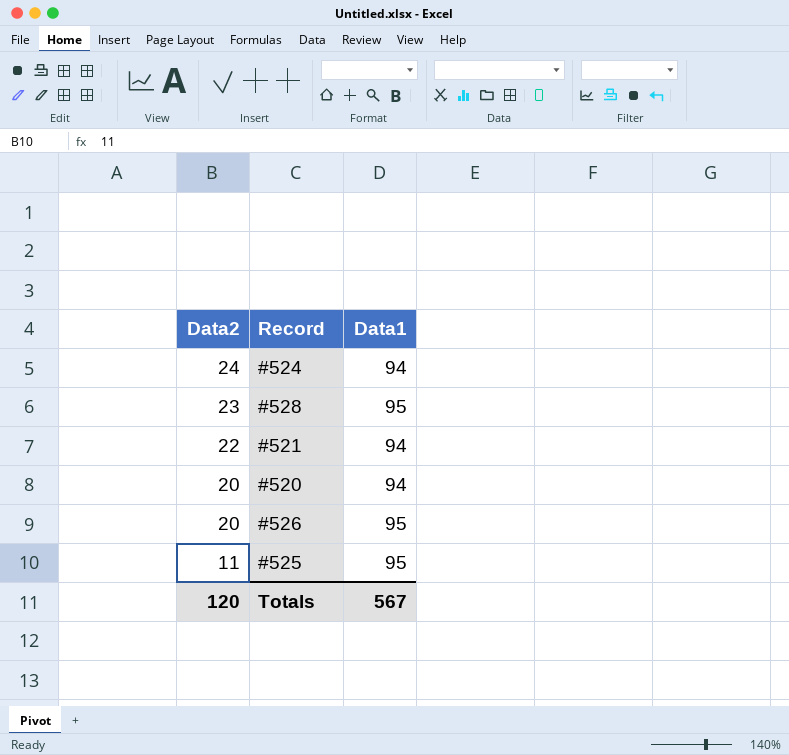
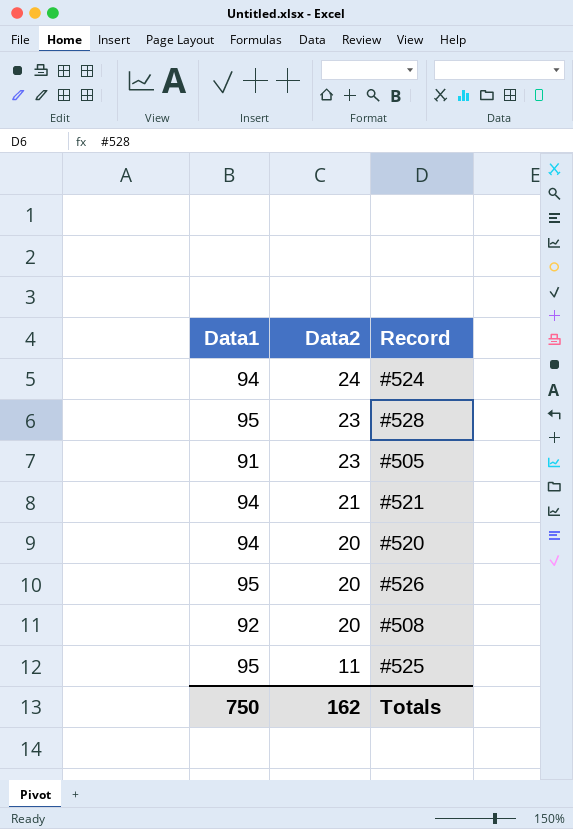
column Data1 | position: 3 -> 1
row #505: none -> 91 | 23
#521 | Data2: 22 -> 21
row #508: none -> 92 | 20
Totals | Data1: 567 -> 750
Totals | Data2: 120 -> 162

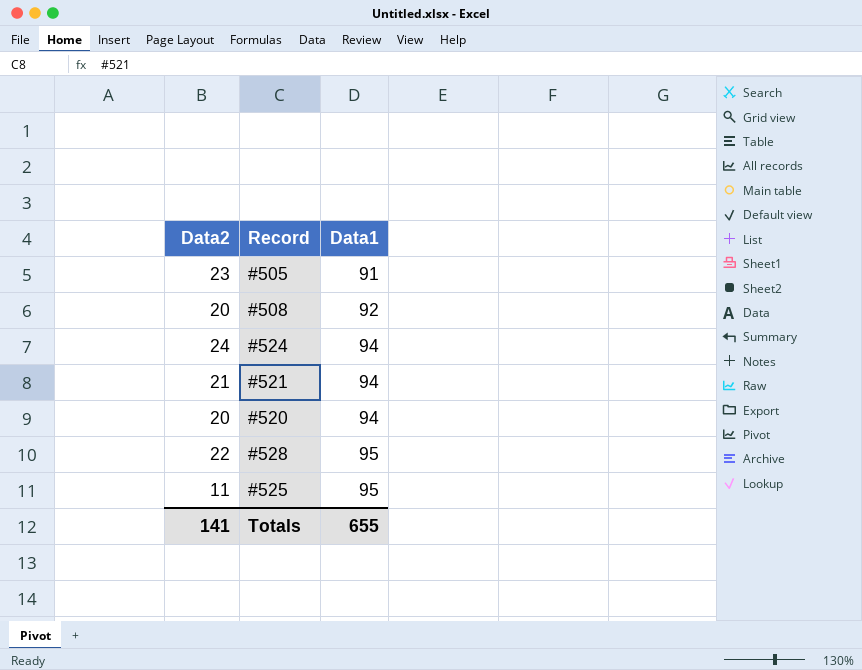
row order: Data2 descending -> Data1 ascending
column Data1 | position: 1 -> 3
row #526: 95 | 20 -> none
#528 | Data2: 23 -> 22
Totals | Data2: 162 -> 141
Totals | Data1: 750 -> 655

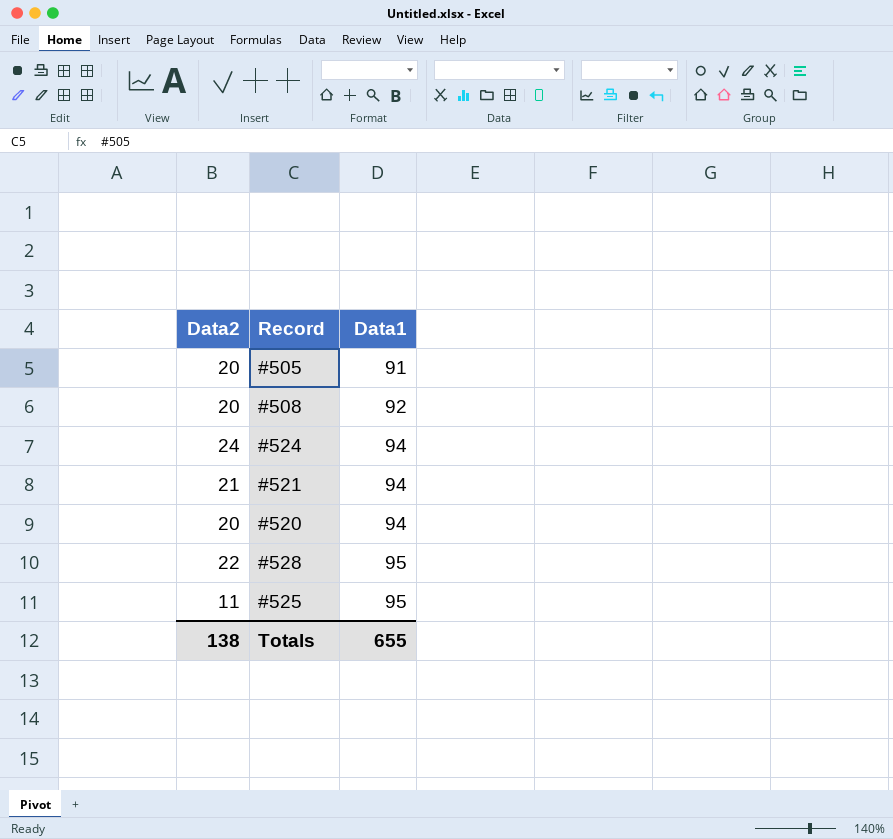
#505 | Data2: 23 -> 20
Totals | Data2: 141 -> 138

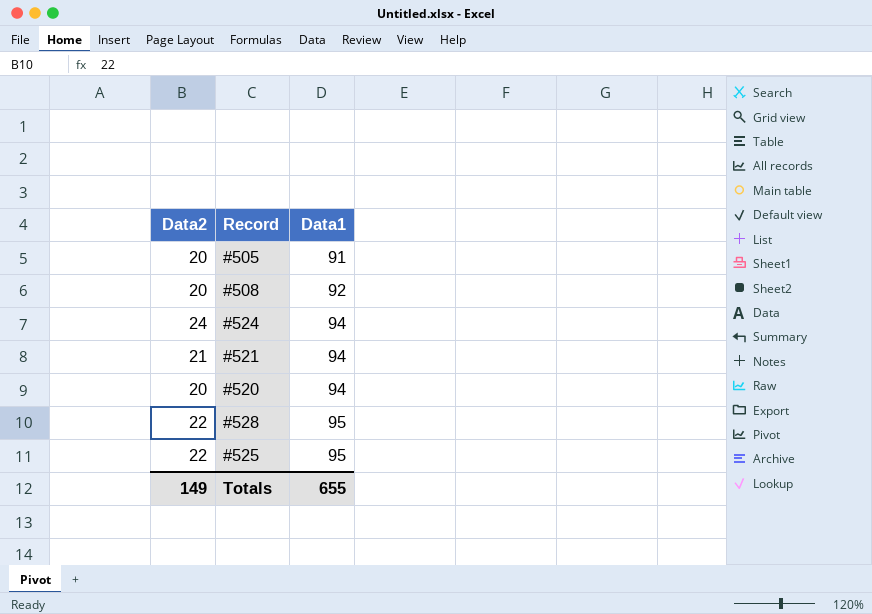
#525 | Data2: 11 -> 22
Totals | Data2: 138 -> 149

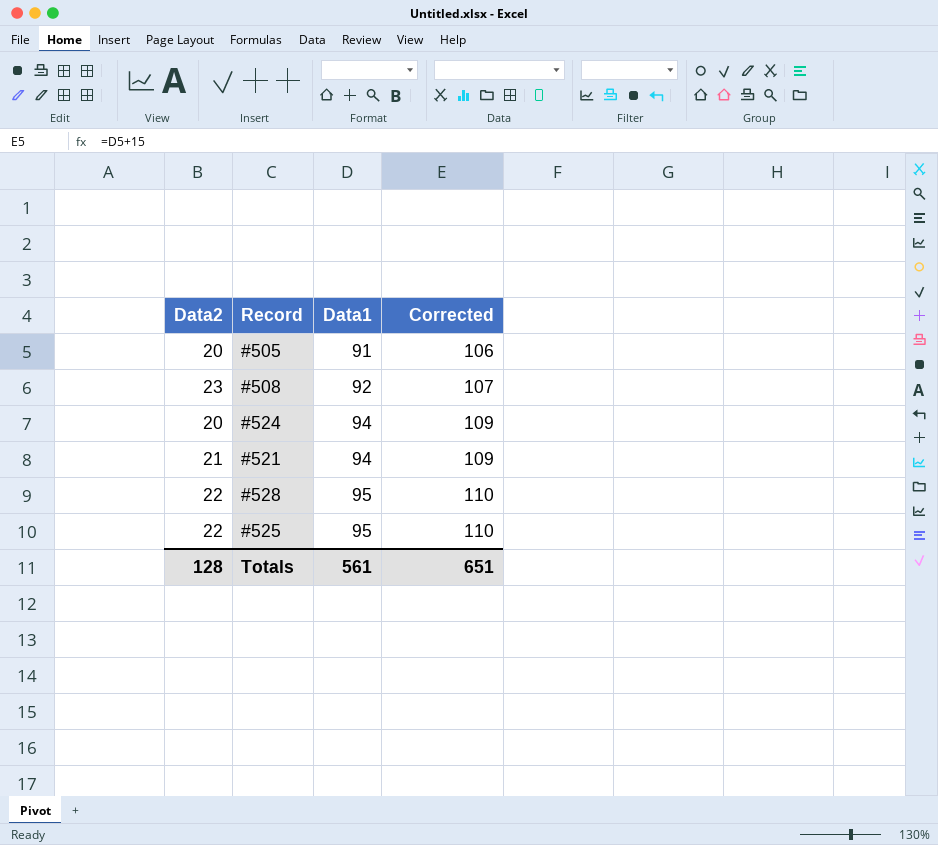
column Corrected | formula: none -> [Data1] + 15
row #520: 20 | 94 -> none
#508 | Data2: 20 -> 23
#524 | Data2: 24 -> 20
Totals | Data2: 149 -> 128
Totals | Data1: 655 -> 561

